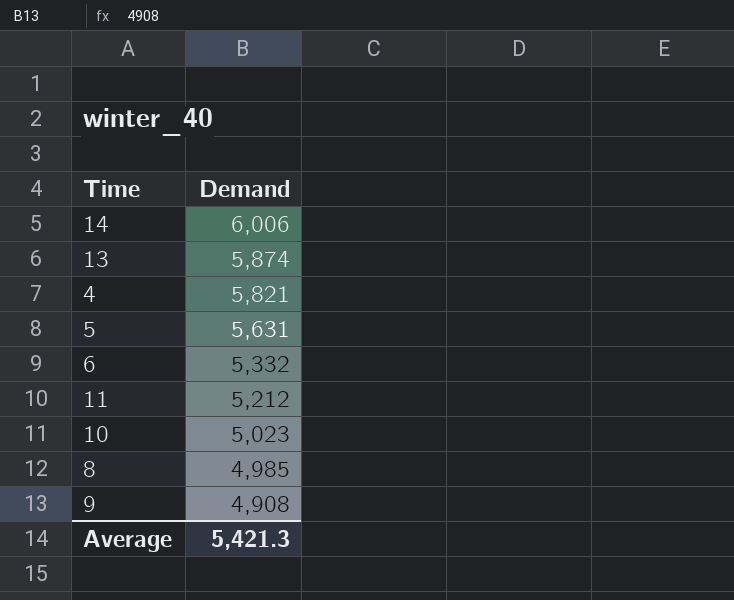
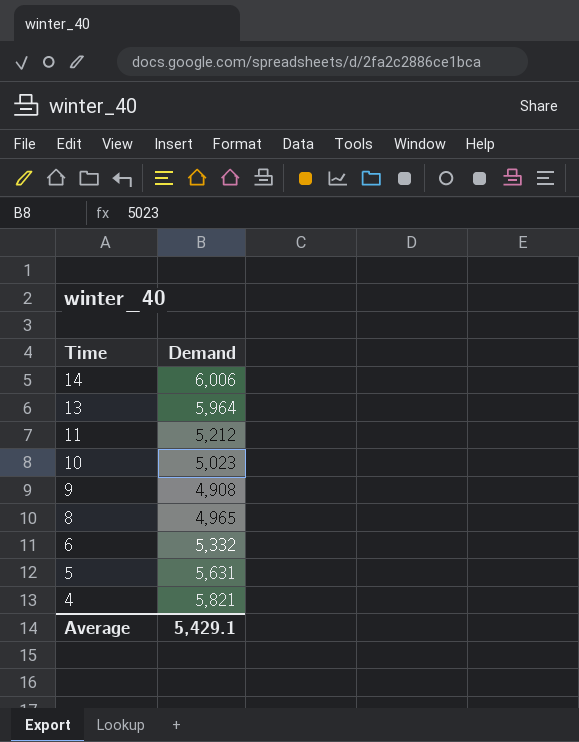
row order: Demand descending -> Time descending
13 | Demand: 5,874 -> 5,964
8 | Demand: 4,985 -> 4,965
Average | Demand: 5,421.3 -> 5,429.1

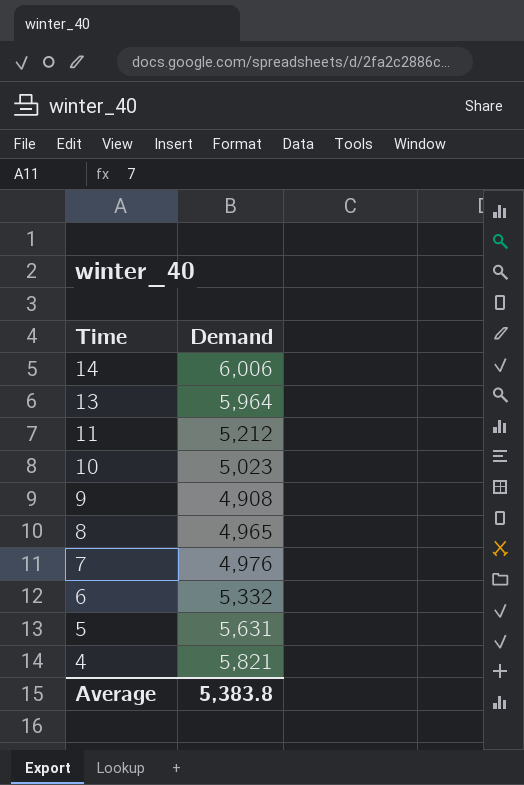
row 7: none -> 4,976
Average | Demand: 5,429.1 -> 5,383.8

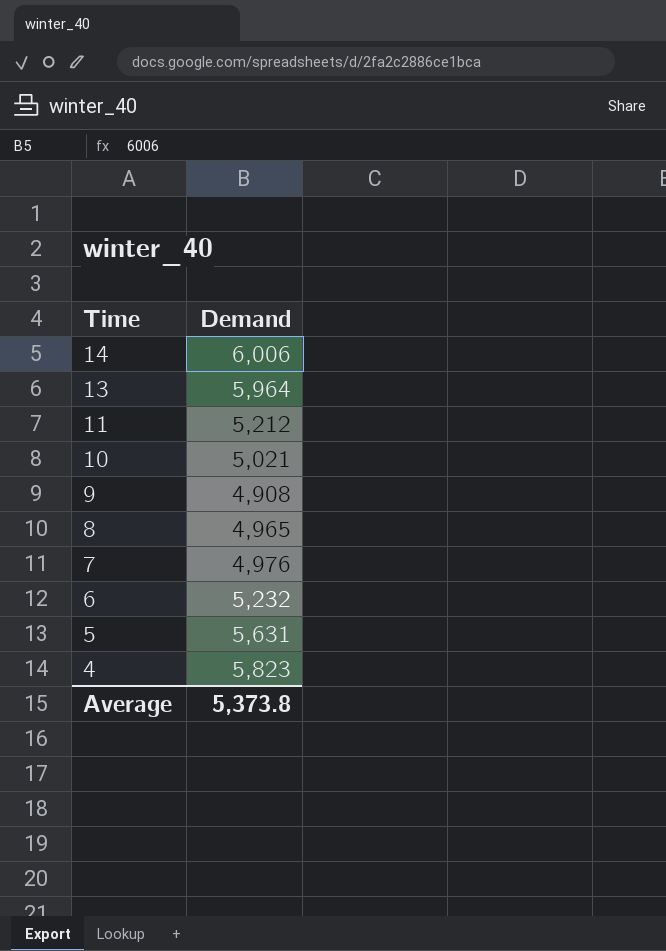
10 | Demand: 5,023 -> 5,021
6 | Demand: 5,332 -> 5,232
4 | Demand: 5,821 -> 5,823
Average | Demand: 5,383.8 -> 5,373.8

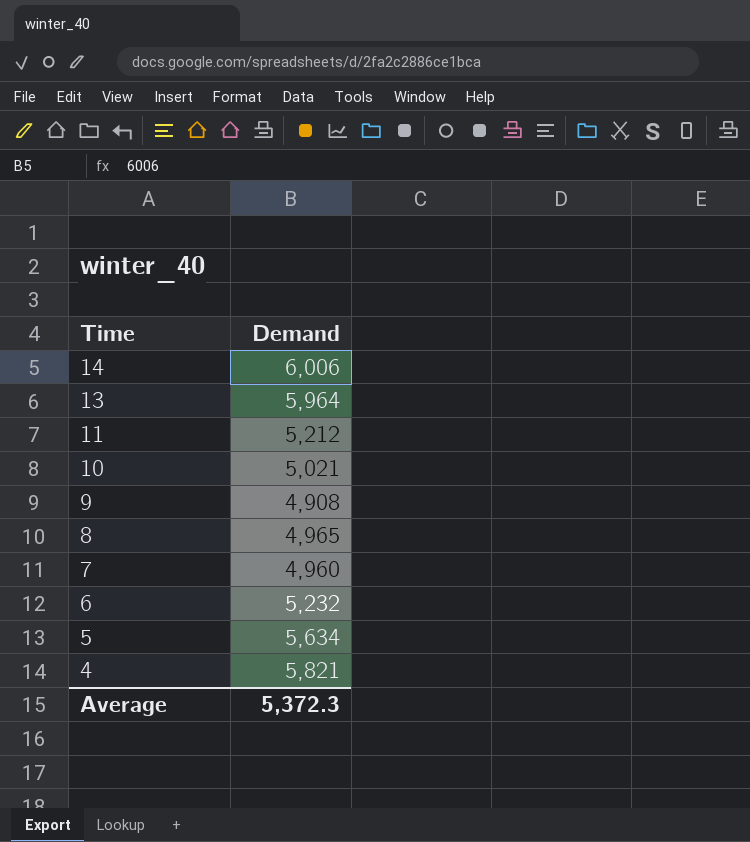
7 | Demand: 4,976 -> 4,960
5 | Demand: 5,631 -> 5,634
4 | Demand: 5,823 -> 5,821
Average | Demand: 5,373.8 -> 5,372.3

